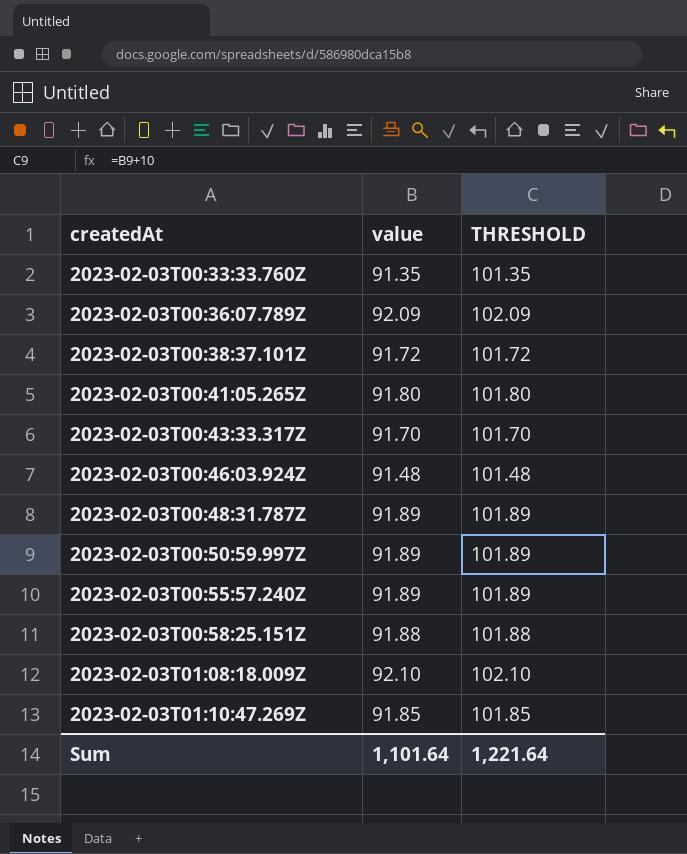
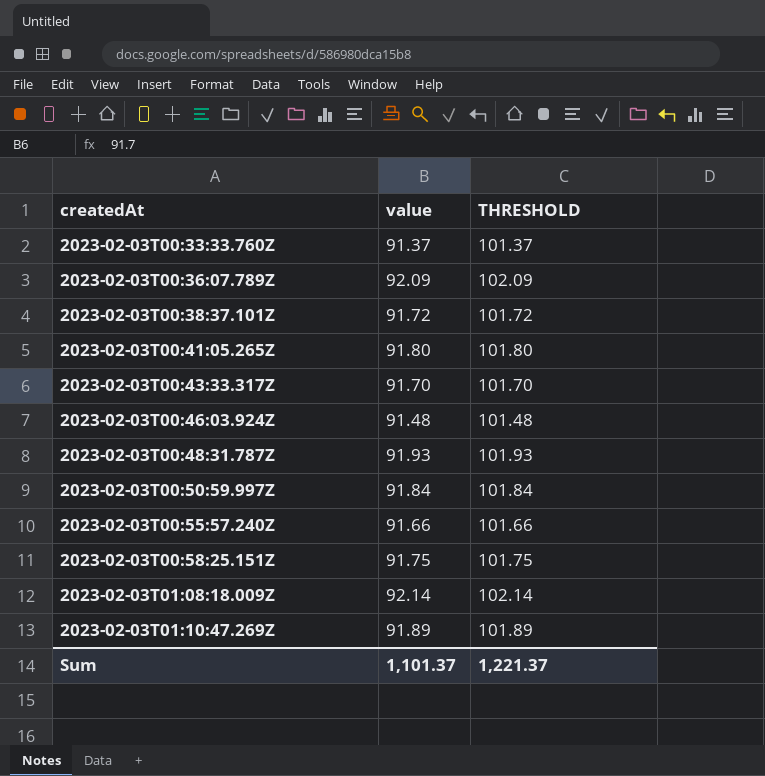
2023-02-03T00:33:33.760Z | value: 91.35 -> 91.37
2023-02-03T00:33:33.760Z | THRESHOLD: 101.35 -> 101.37
2023-02-03T00:48:31.787Z | value: 91.89 -> 91.93
2023-02-03T00:48:31.787Z | THRESHOLD: 101.89 -> 101.93
2023-02-03T00:50:59.997Z | value: 91.89 -> 91.84
2023-02-03T00:50:59.997Z | THRESHOLD: 101.89 -> 101.84
2023-02-03T00:55:57.240Z | value: 91.89 -> 91.66
2023-02-03T00:55:57.240Z | THRESHOLD: 101.89 -> 101.66
2023-02-03T00:58:25.151Z | value: 91.88 -> 91.75
2023-02-03T00:58:25.151Z | THRESHOLD: 101.88 -> 101.75
2023-02-03T01:08:18.009Z | value: 92.10 -> 92.14
2023-02-03T01:08:18.009Z | THRESHOLD: 102.10 -> 102.14
2023-02-03T01:10:47.269Z | value: 91.85 -> 91.89
2023-02-03T01:10:47.269Z | THRESHOLD: 101.85 -> 101.89
Sum | value: 1,101.64 -> 1,101.37
Sum | THRESHOLD: 1,221.64 -> 1,221.37

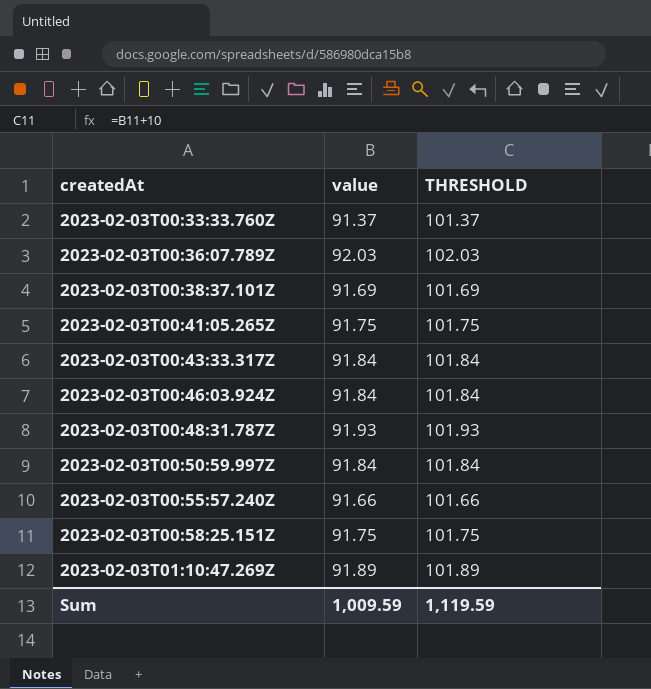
row 2023-02-03T01:08:18.009Z: 92.14 | 102.14 -> none
2023-02-03T00:36:07.789Z | value: 92.09 -> 92.03
2023-02-03T00:36:07.789Z | THRESHOLD: 102.09 -> 102.03
2023-02-03T00:38:37.101Z | value: 91.72 -> 91.69
2023-02-03T00:38:37.101Z | THRESHOLD: 101.72 -> 101.69
2023-02-03T00:41:05.265Z | value: 91.80 -> 91.75
2023-02-03T00:41:05.265Z | THRESHOLD: 101.80 -> 101.75
2023-02-03T00:43:33.317Z | value: 91.70 -> 91.84
2023-02-03T00:43:33.317Z | THRESHOLD: 101.70 -> 101.84
2023-02-03T00:46:03.924Z | value: 91.48 -> 91.84
2023-02-03T00:46:03.924Z | THRESHOLD: 101.48 -> 101.84
Sum | value: 1,101.37 -> 1,009.59
Sum | THRESHOLD: 1,221.37 -> 1,119.59

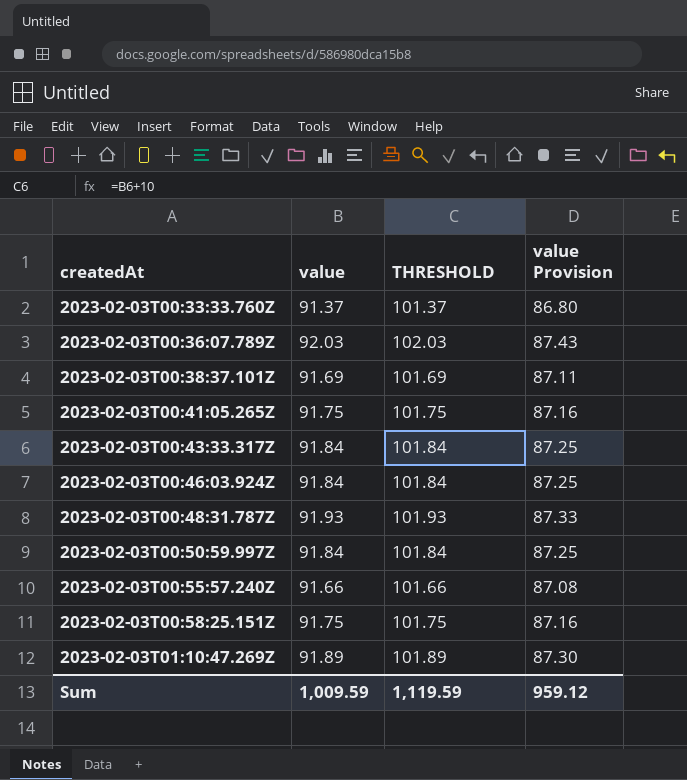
column value Provision | formula: none -> [value] * 0.95

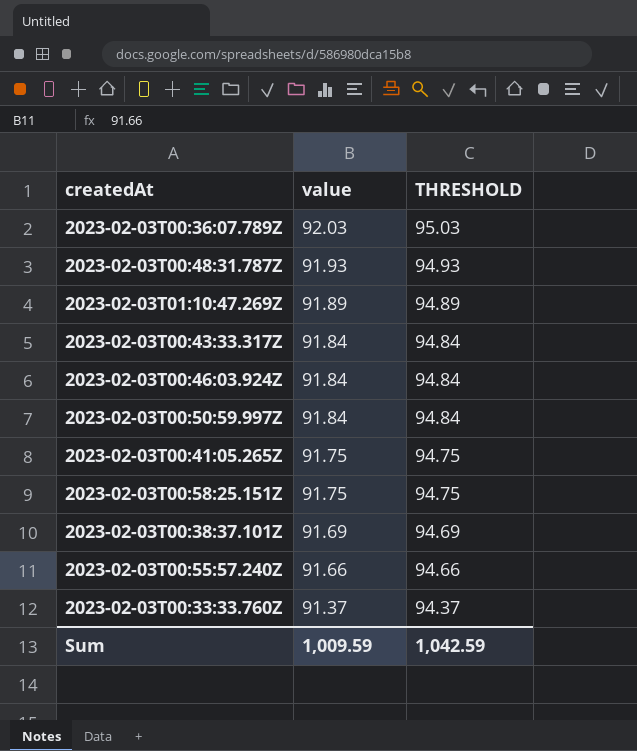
row order: createdAt ascending -> value descending
column value Provision | formula: [value] * 0.95 -> none
column THRESHOLD | formula: [value] + 10 -> [value] + 3
Sum | THRESHOLD: 1,119.59 -> 1,042.59

